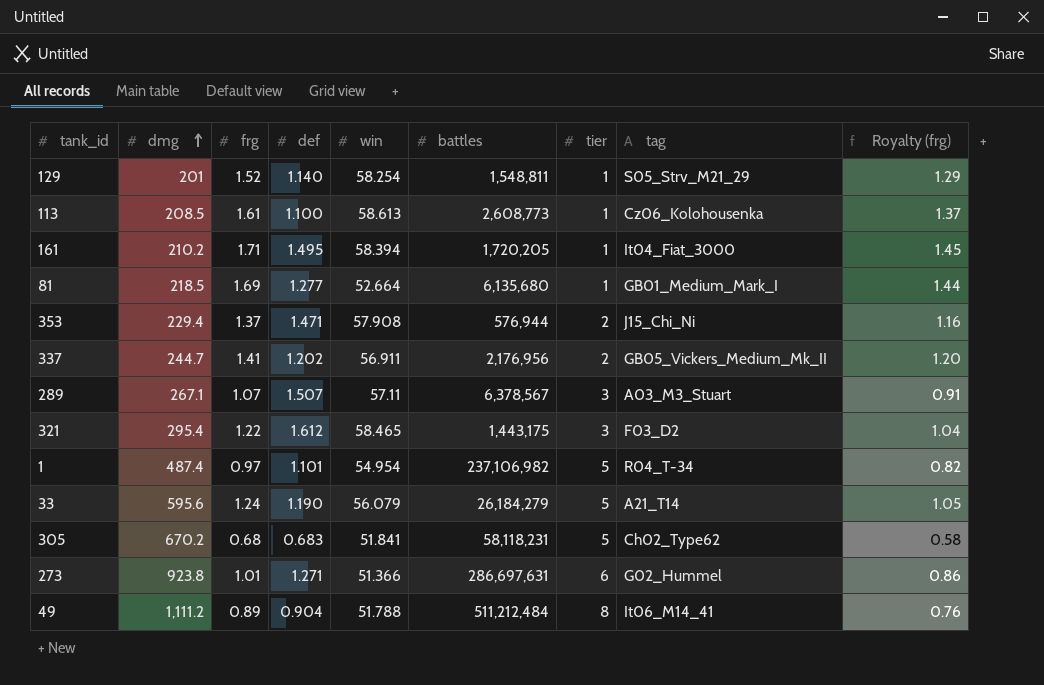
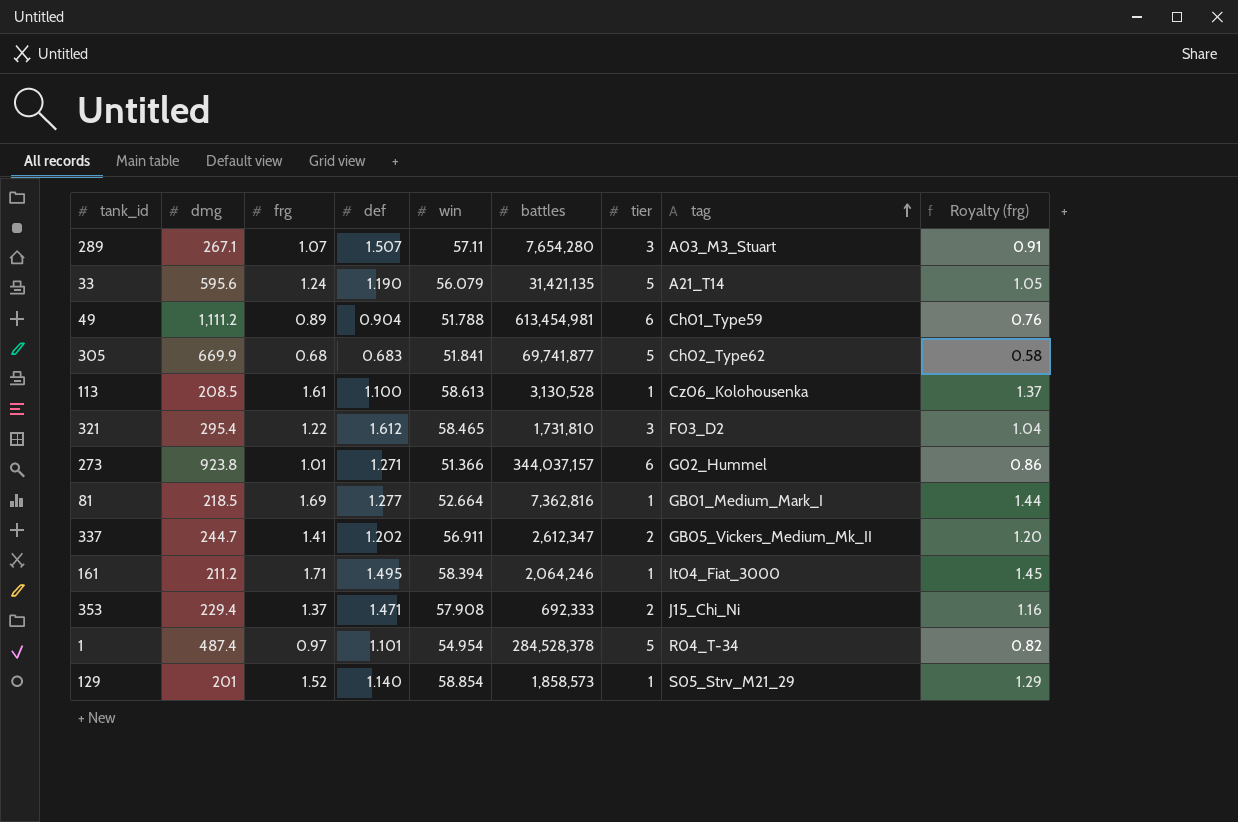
row order: dmg ascending -> tag ascending
289 | battles: 6,378,567 -> 7,654,280
33 | battles: 26,184,279 -> 31,421,135
49 | battles: 511,212,484 -> 613,454,981
49 | tier: 8 -> 6
49 | tag: It06_M14_41 -> Ch01_Type59
305 | dmg: 670.2 -> 669.9
305 | battles: 58,118,231 -> 69,741,877
113 | battles: 2,608,773 -> 3,130,528
321 | battles: 1,443,175 -> 1,731,810
273 | battles: 286,697,631 -> 344,037,157
81 | battles: 6,135,680 -> 7,362,816
337 | battles: 2,176,956 -> 2,612,347
161 | dmg: 210.2 -> 211.2
161 | battles: 1,720,205 -> 2,064,246
353 | battles: 576,944 -> 692,333
1 | battles: 237,106,982 -> 284,528,378
129 | win: 58.254 -> 58.854
129 | battles: 1,548,811 -> 1,858,573

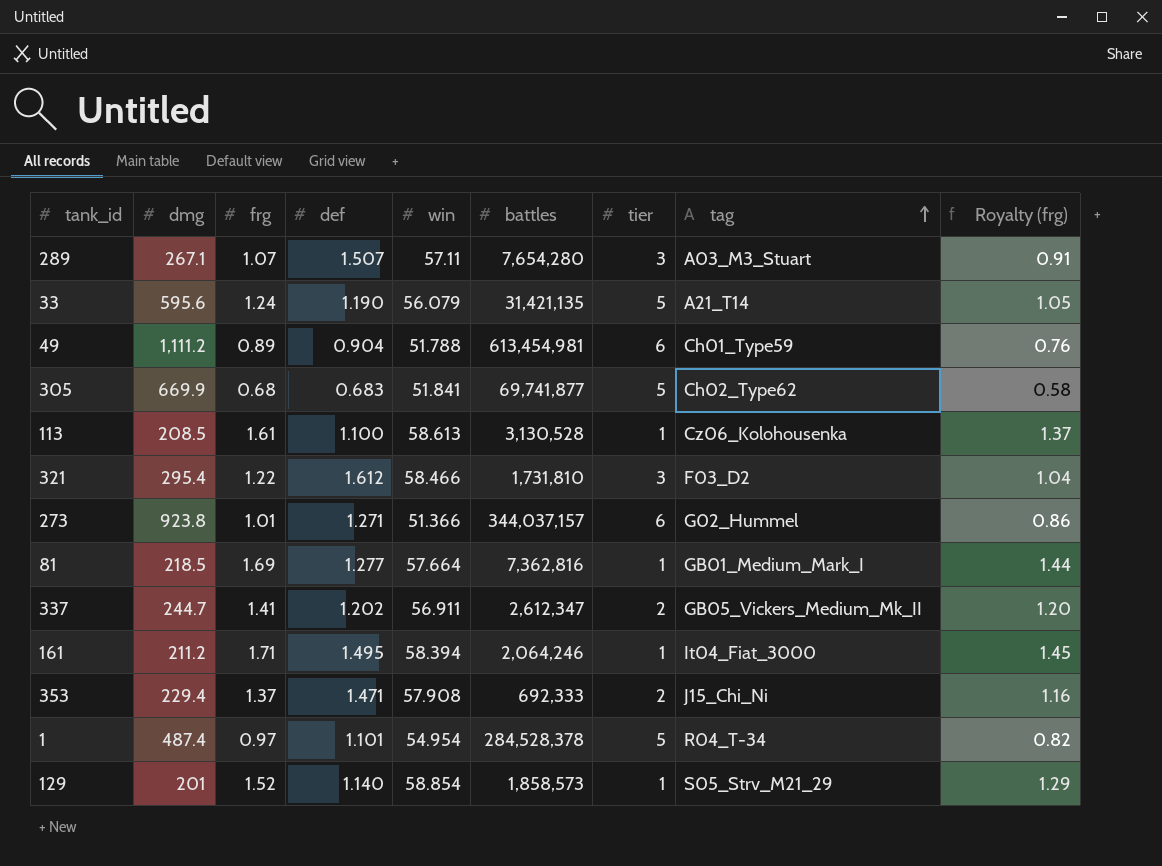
321 | win: 58.465 -> 58.466
81 | win: 52.664 -> 57.664

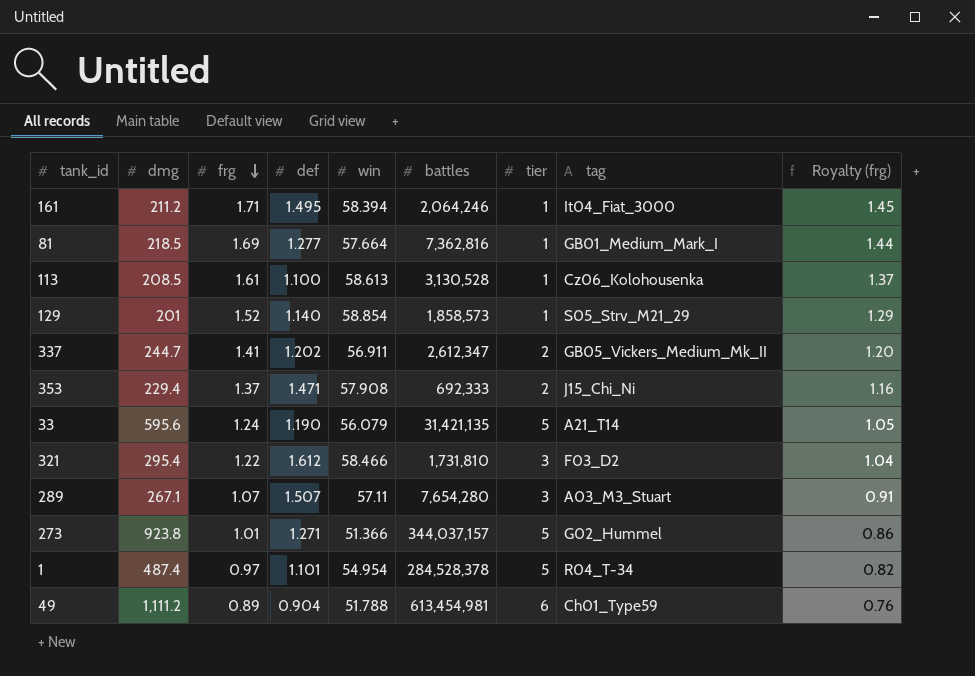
row order: tag ascending -> frg descending
row 305: 669.9 | 0.68 | 0.683 | 51.841 | 69,741,877 | 5 | Ch02_Type62 | 0.58 -> none
273 | tier: 6 -> 5

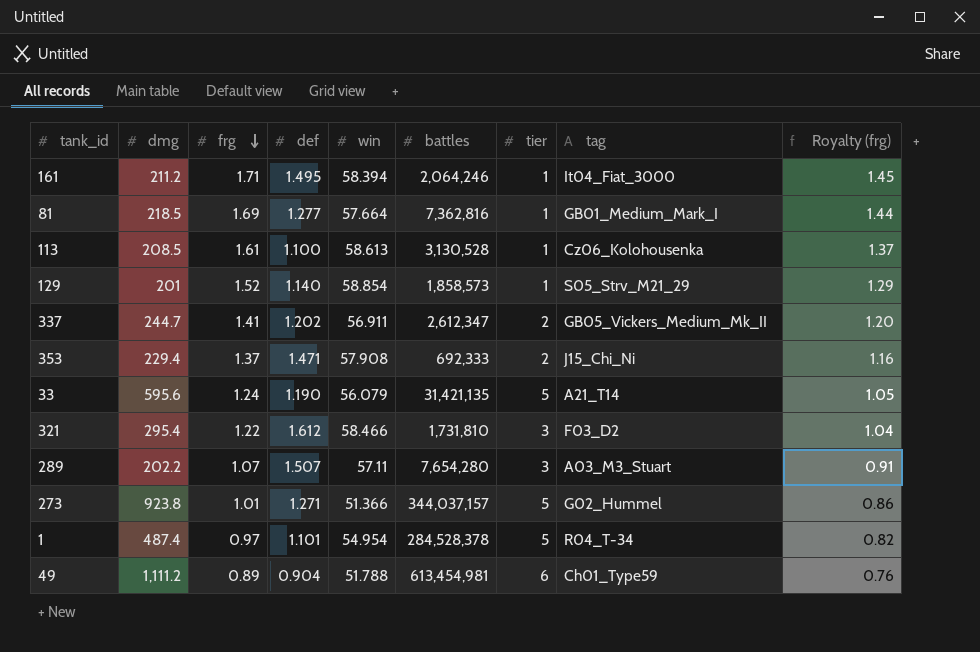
289 | dmg: 267.1 -> 202.2

